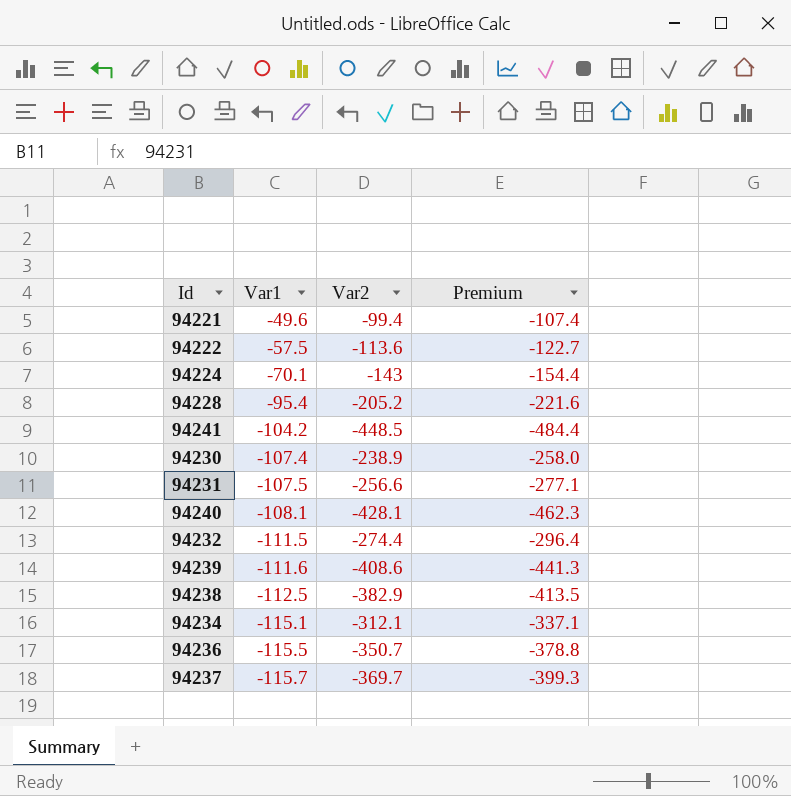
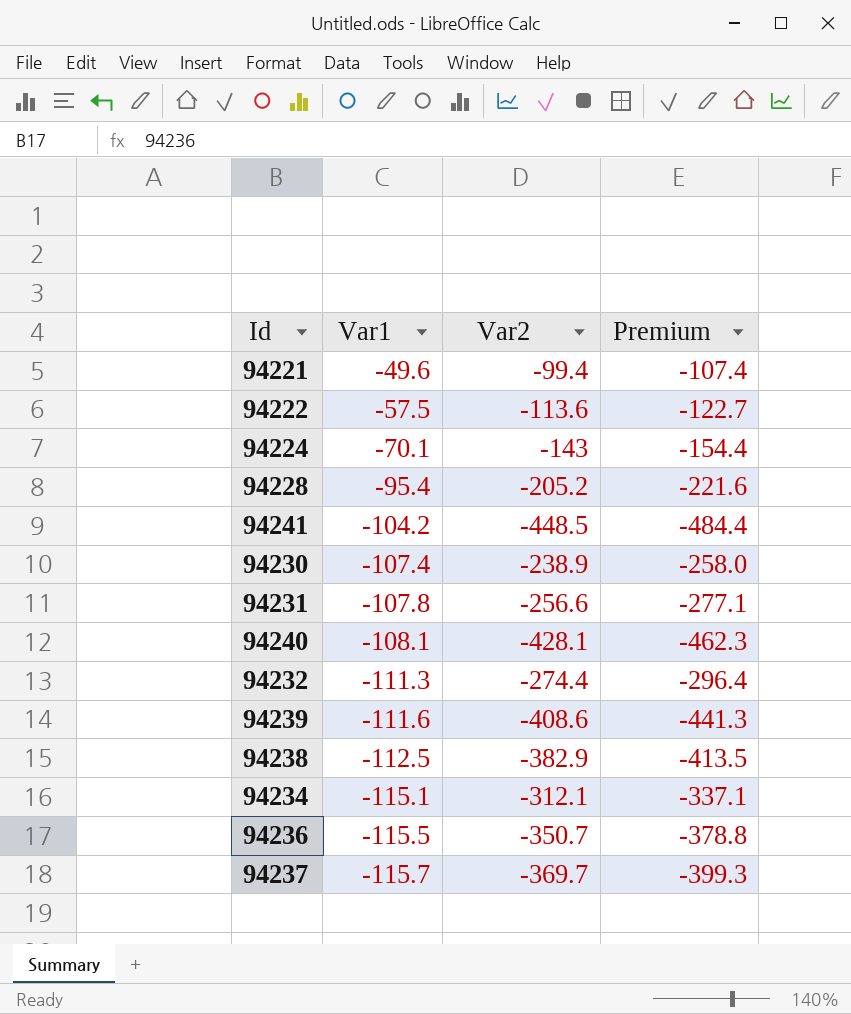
94231 | Var1: -107.5 -> -107.8
94232 | Var1: -111.5 -> -111.3

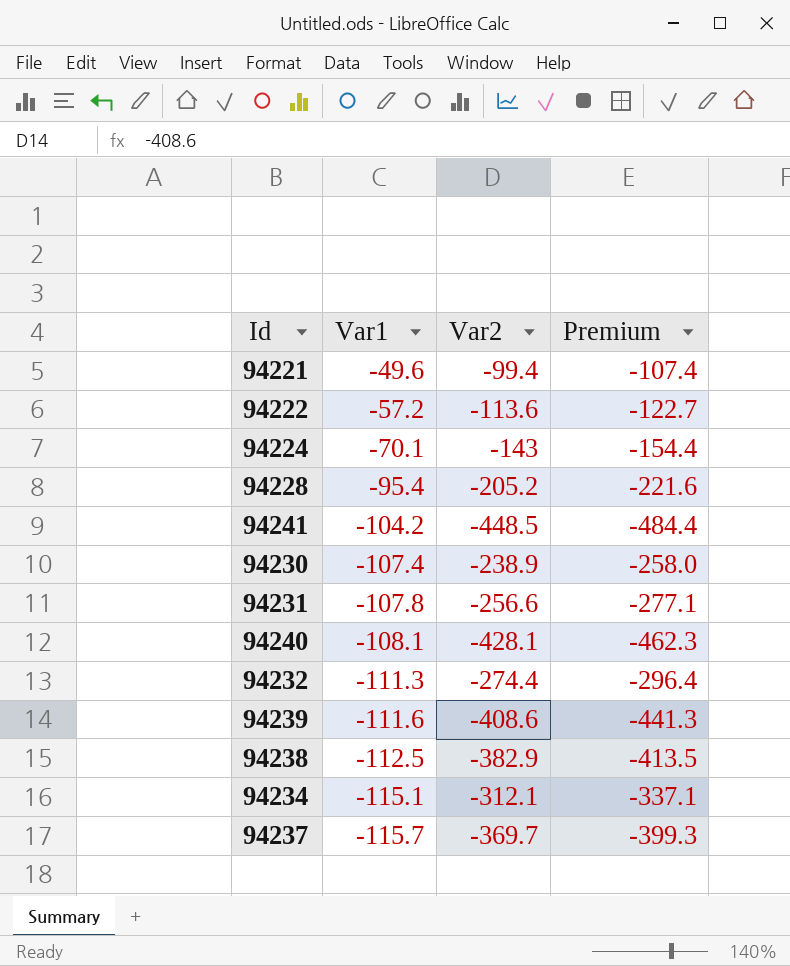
row 94236: -115.5 | -350.7 | -378.8 -> none
94222 | Var1: -57.5 -> -57.2

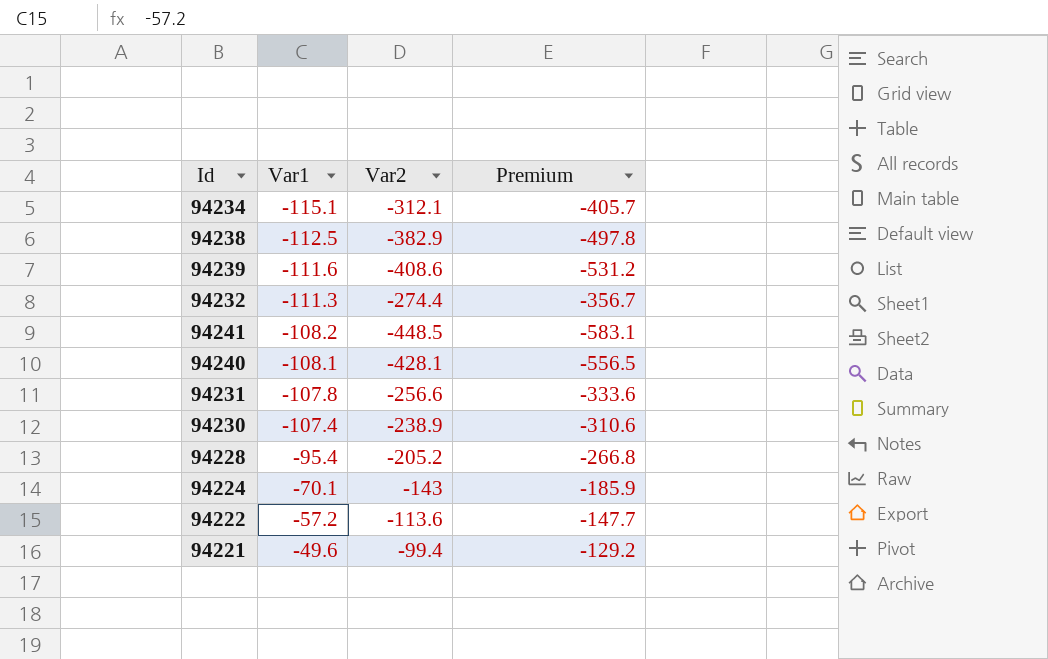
row order: Var1 descending -> Var1 ascending
column Premium | formula: [Var2] * 1.08 -> [Var2] * 1.3
row 94237: -115.7 | -369.7 | -399.3 -> none
94241 | Var1: -104.2 -> -108.2

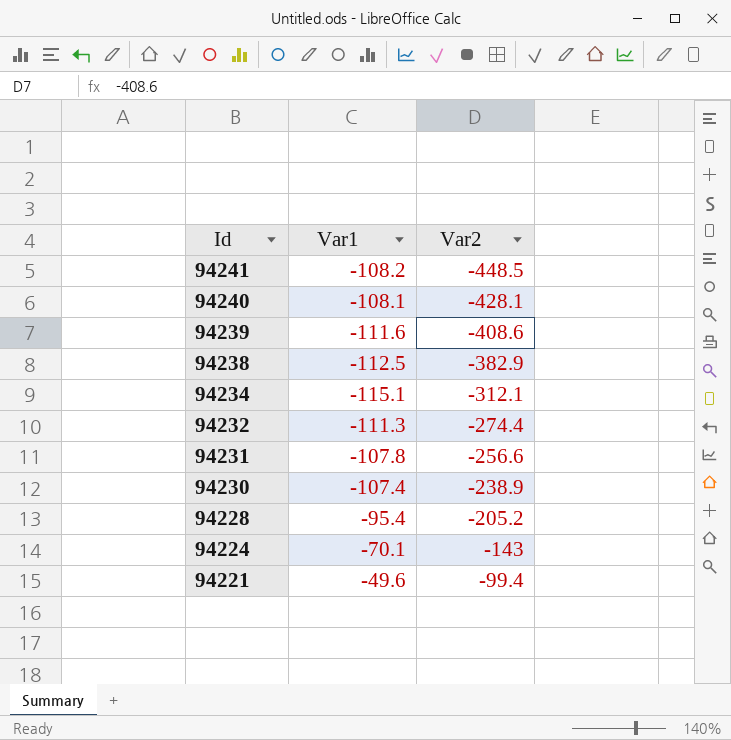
row order: Var1 ascending -> Id descending
column Premium | formula: [Var2] * 1.3 -> none
row 94222: -57.2 | -113.6 | -147.7 -> none

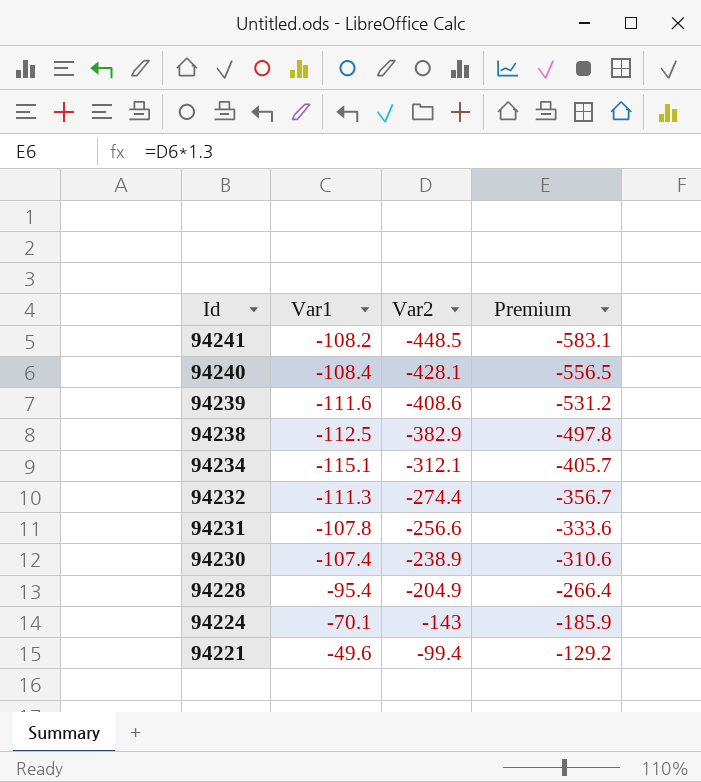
column Premium | formula: none -> [Var2] * 1.3
94240 | Var1: -108.1 -> -108.4
94228 | Var2: -205.2 -> -204.9

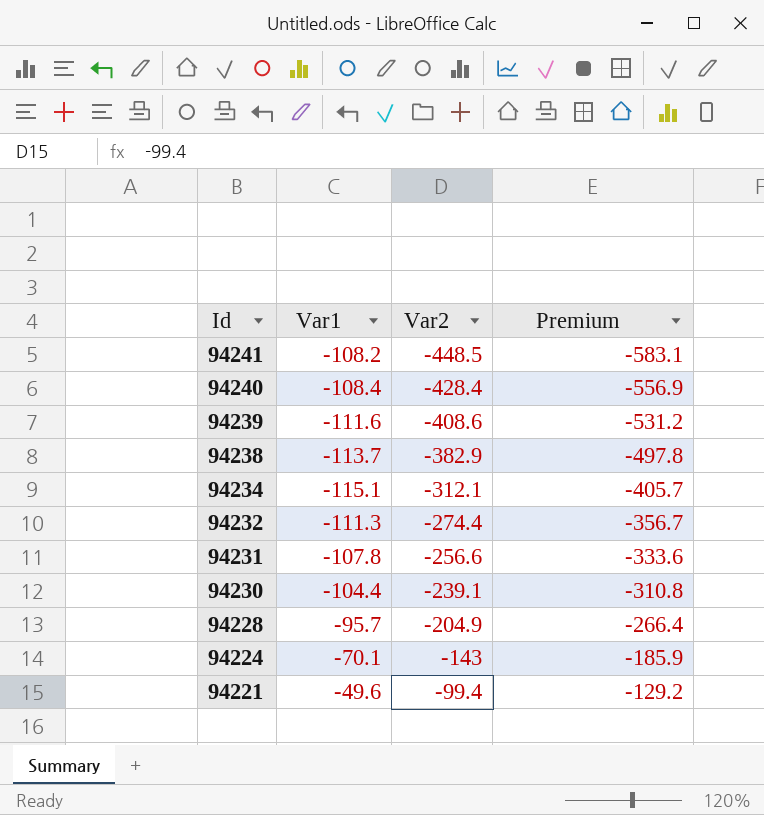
94240 | Var2: -428.1 -> -428.4
94240 | Premium: -556.5 -> -556.9
94238 | Var1: -112.5 -> -113.7
94230 | Var1: -107.4 -> -104.4
94230 | Var2: -238.9 -> -239.1
94230 | Premium: -310.6 -> -310.8
94228 | Var1: -95.4 -> -95.7

